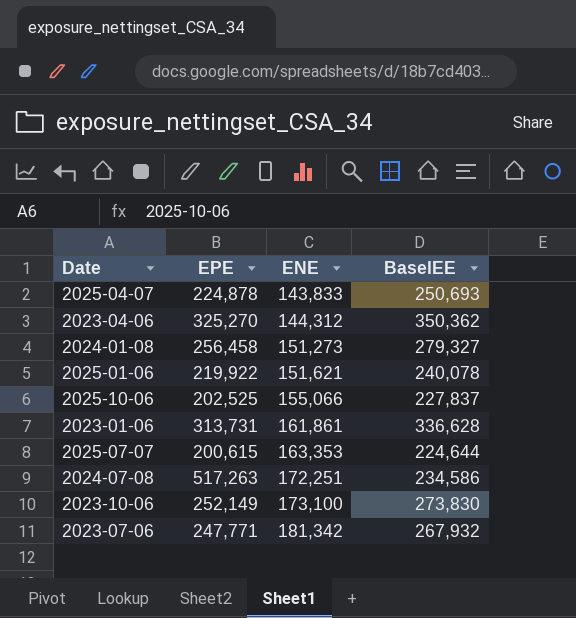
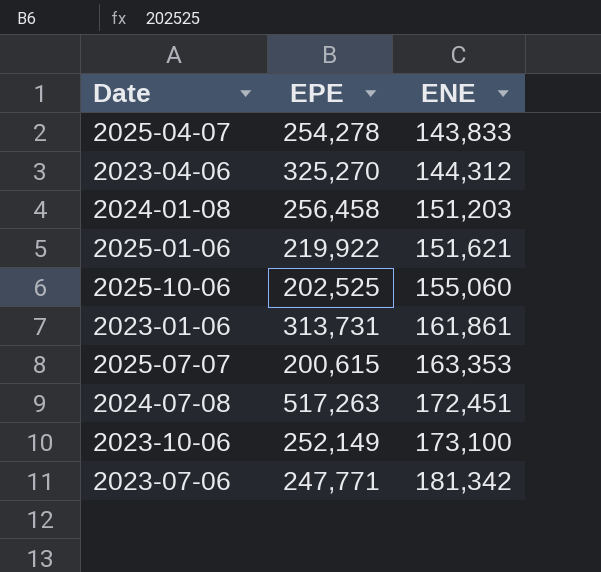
column BaselEE | position: 4 -> none
2025-04-07 | EPE: 224,878 -> 254,278
2024-01-08 | ENE: 151,273 -> 151,203
2025-10-06 | ENE: 155,066 -> 155,060
2024-07-08 | ENE: 172,251 -> 172,451

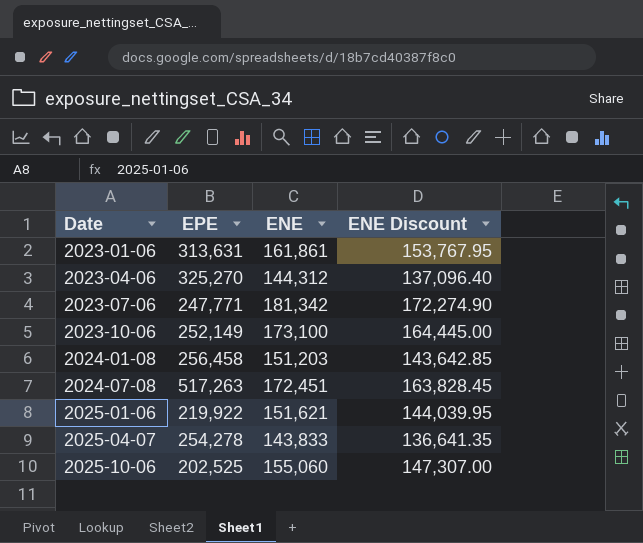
row order: ENE ascending -> Date ascending
column ENE Discount | formula: none -> [ENE] * 0.95
row 2025-07-07: 200,615 | 163,353 -> none
2023-01-06 | EPE: 313,731 -> 313,631

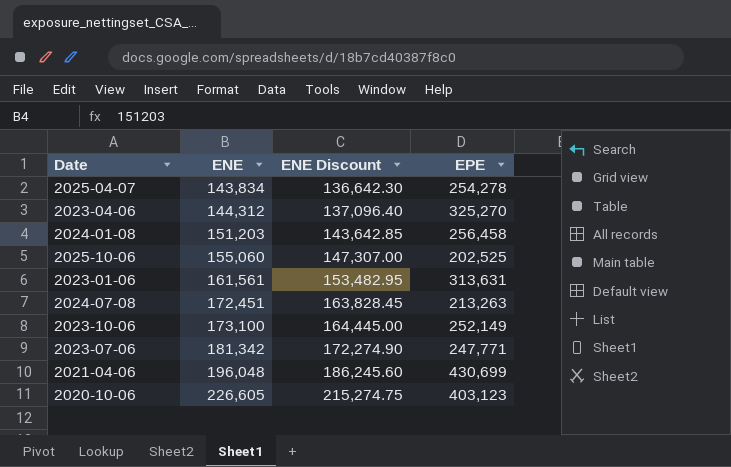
row order: Date ascending -> ENE ascending
column EPE | position: 2 -> 4
row 2025-01-06: 219,922 | 151,621 | 144,039.95 -> none
2025-04-07 | ENE: 143,833 -> 143,834
2025-04-07 | ENE Discount: 136,641.35 -> 136,642.30
2023-01-06 | ENE: 161,861 -> 161,561
2023-01-06 | ENE Discount: 153,767.95 -> 153,482.95
2024-07-08 | EPE: 517,263 -> 213,263
row 2021-04-06: none -> 196,048 | 186,245.60 | 430,699
row 2020-10-06: none -> 226,605 | 215,274.75 | 403,123

